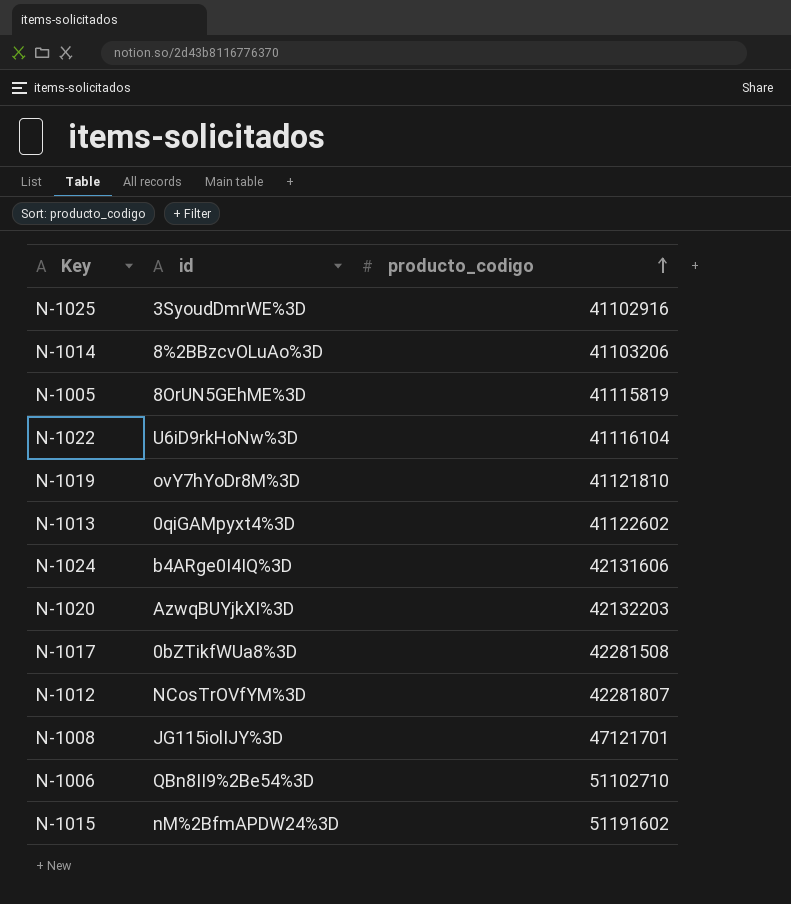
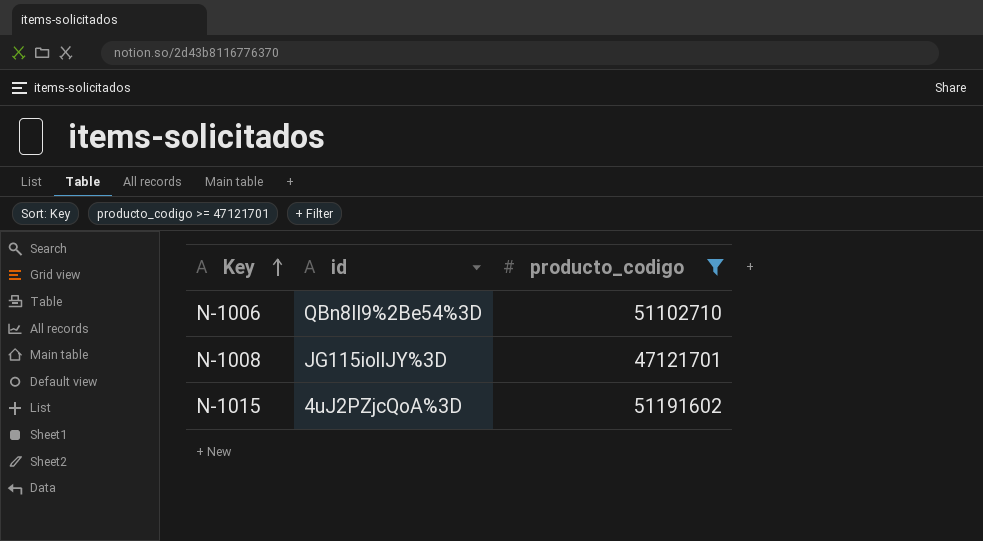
filter: none -> producto_codigo >= 47121701
row order: producto_codigo ascending -> Key ascending
N-1015 | id: nM%2BfmAPDW24%3D -> 4uJ2PZjcQoA%3D

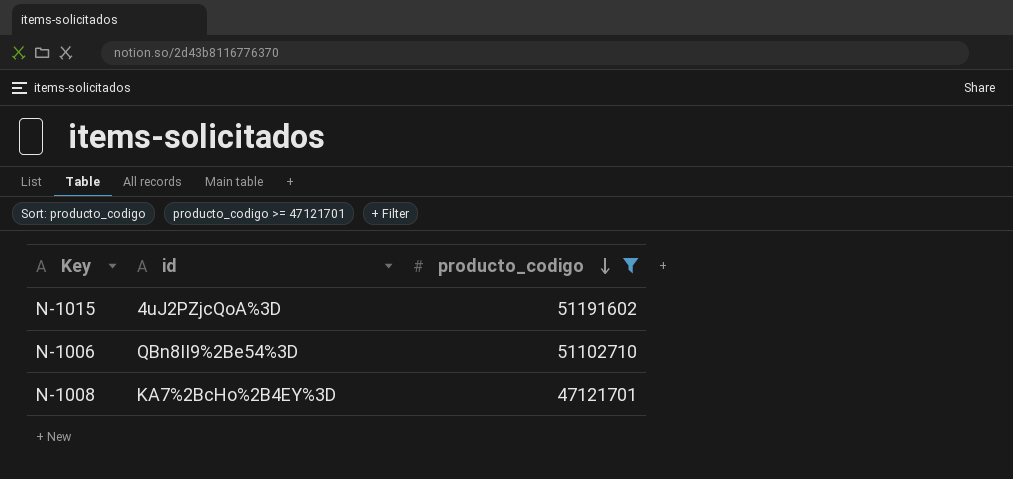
row order: Key ascending -> producto_codigo descending
N-1008 | id: JG115iolIJY%3D -> KA7%2BcHo%2B4EY%3D

